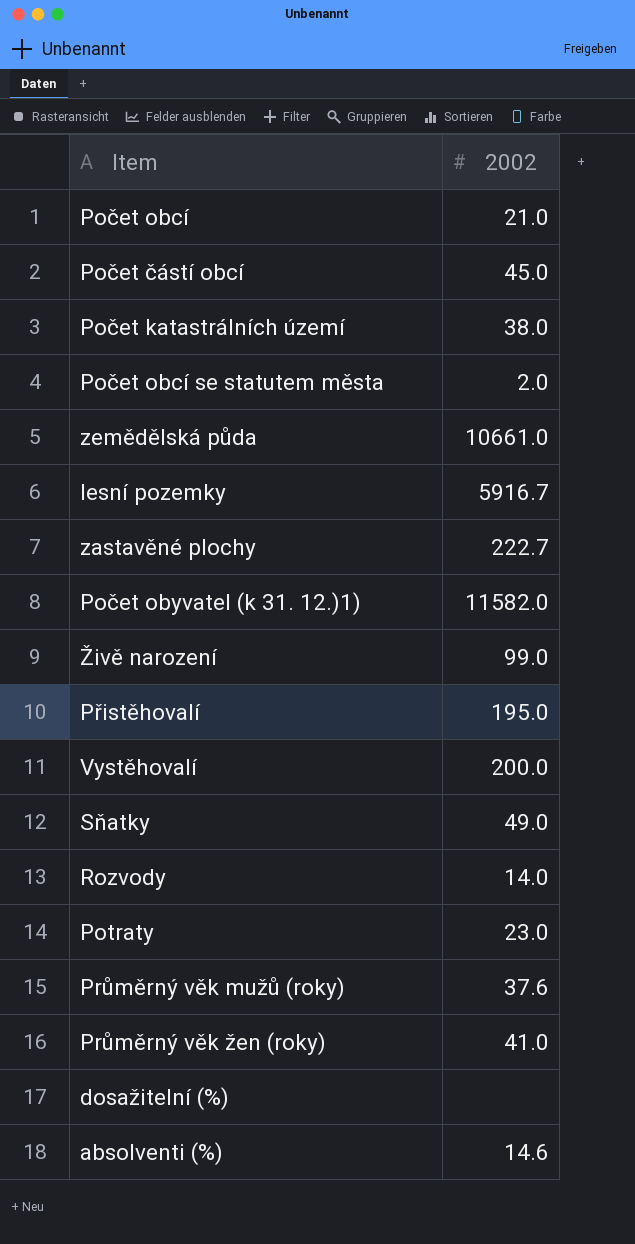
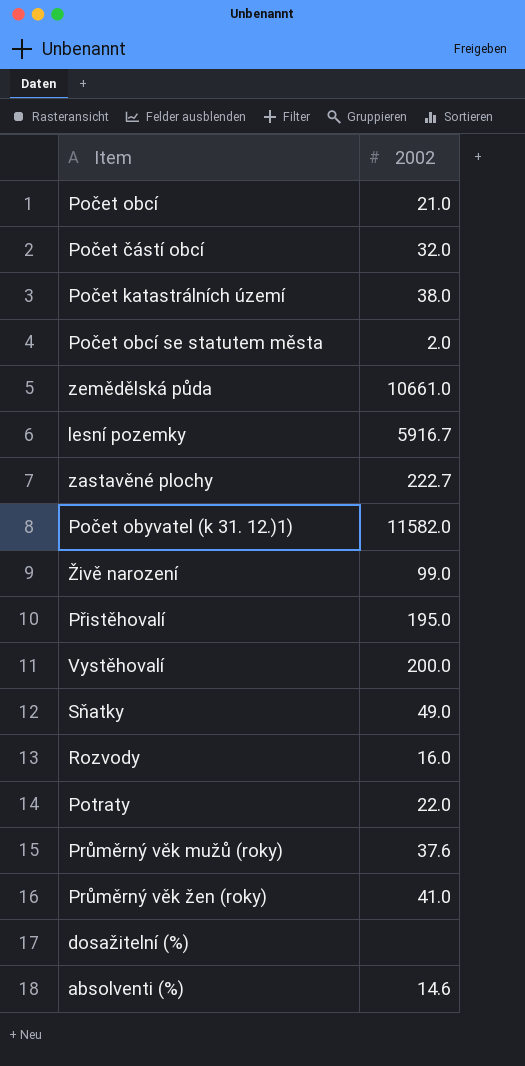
Počet částí obcí | 2002: 45.0 -> 32.0
Rozvody | 2002: 14.0 -> 16.0
Potraty | 2002: 23.0 -> 22.0

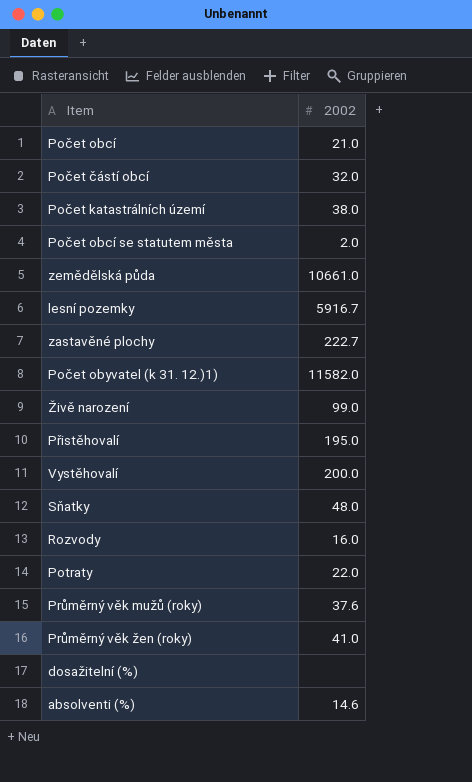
Sňatky | 2002: 49.0 -> 48.0

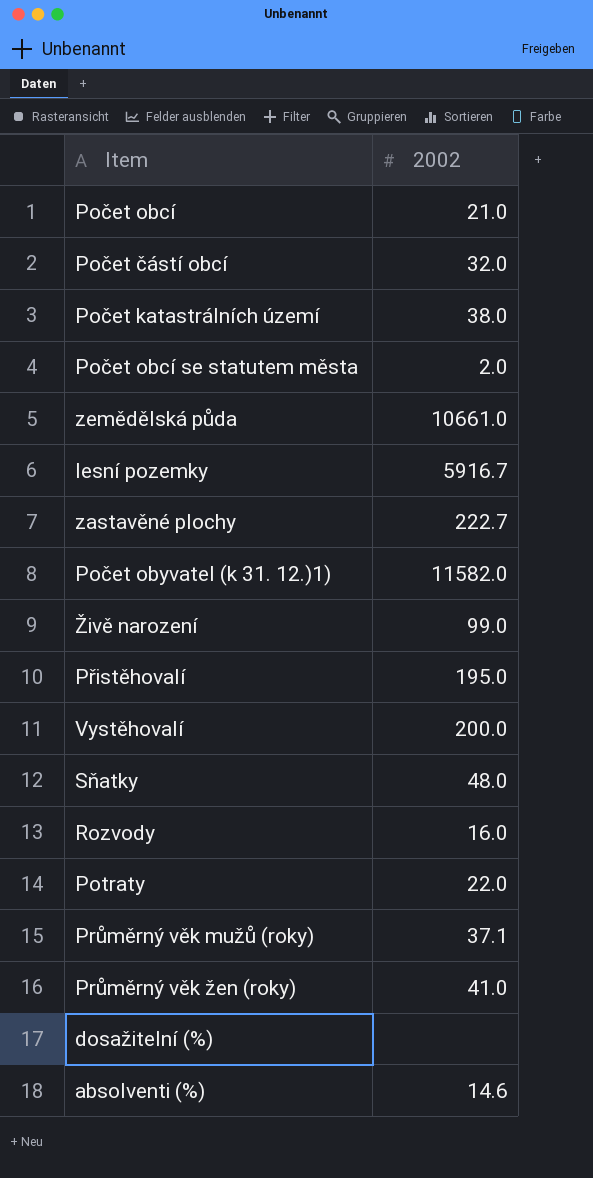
Průměrný věk mužů (roky) | 2002: 37.6 -> 37.1

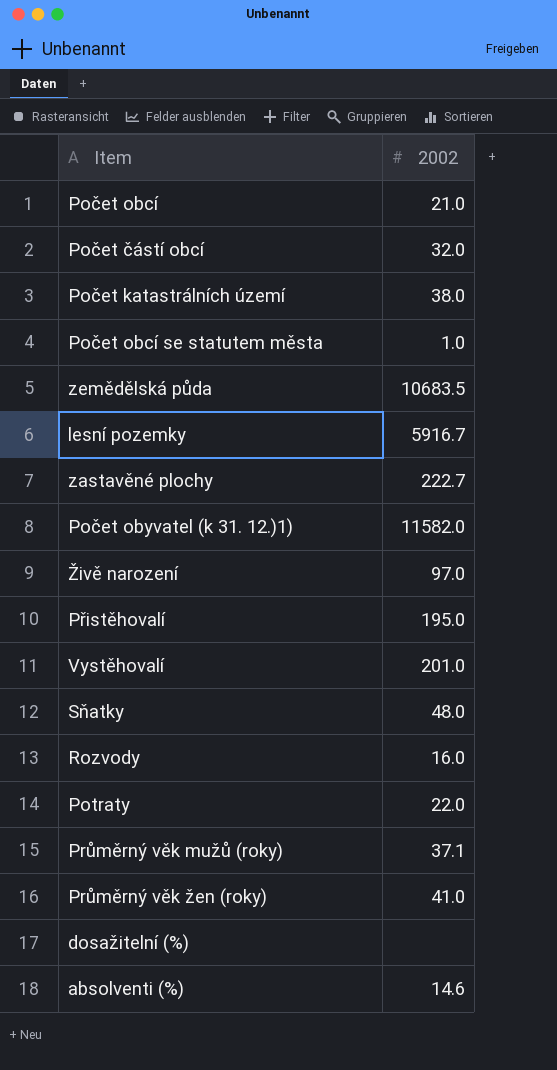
Počet obcí se statutem města | 2002: 2.0 -> 1.0
zemědělská půda | 2002: 10661.0 -> 10683.5
Živě narození | 2002: 99.0 -> 97.0
Vystěhovalí | 2002: 200.0 -> 201.0

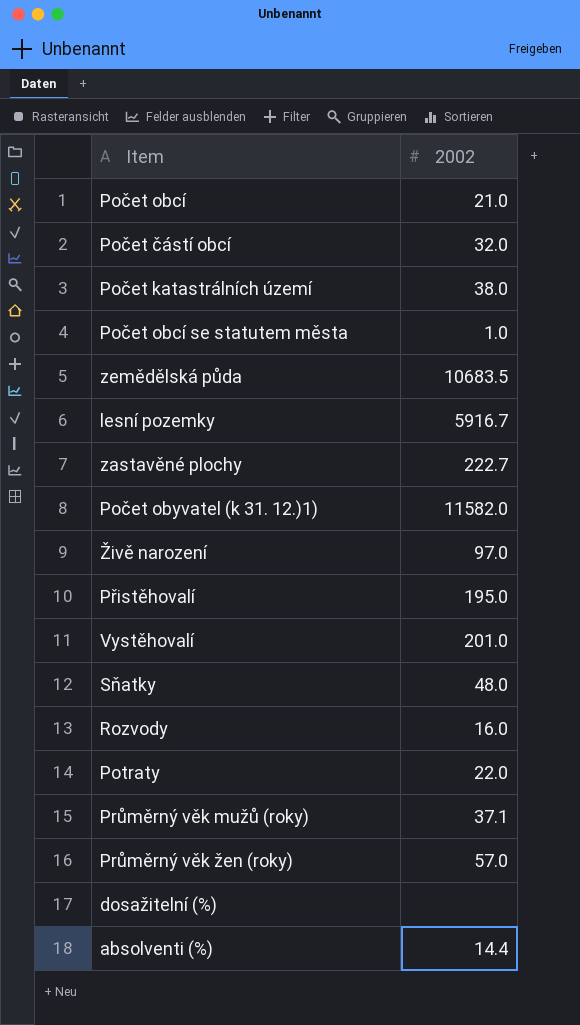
Průměrný věk žen (roky) | 2002: 41.0 -> 57.0
absolventi (%) | 2002: 14.6 -> 14.4

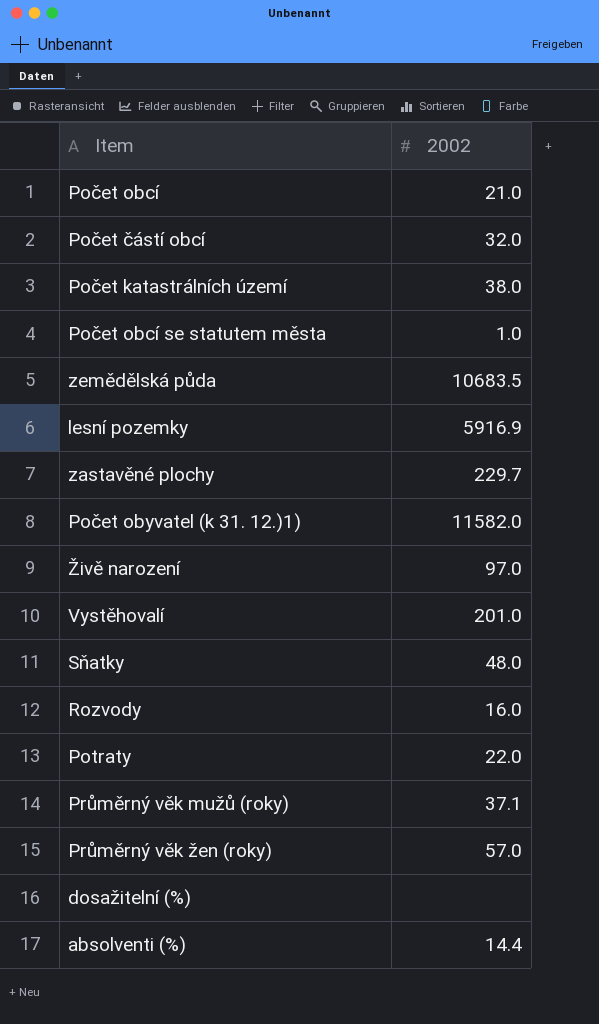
row Přistěhovalí: 195.0 -> none
lesní pozemky | 2002: 5916.7 -> 5916.9
zastavěné plochy | 2002: 222.7 -> 229.7

